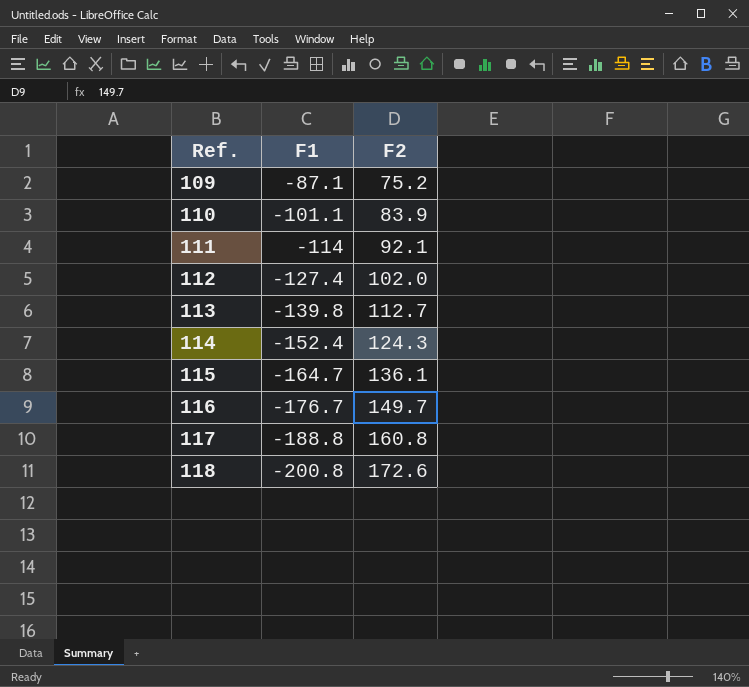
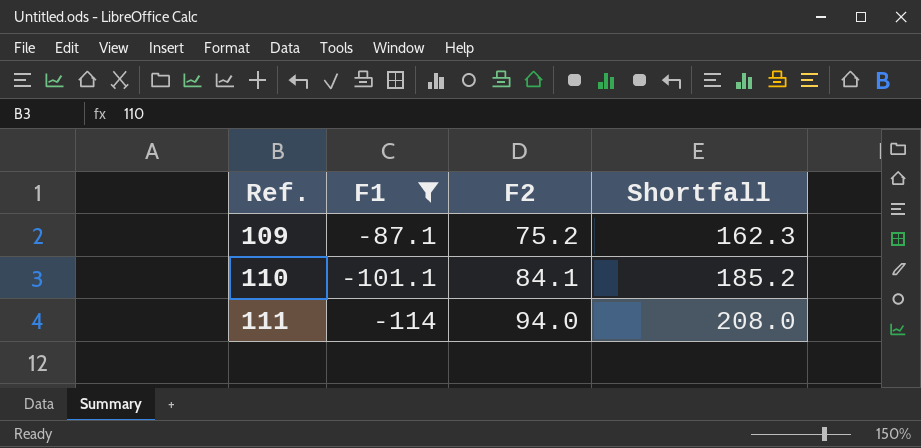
filter: none -> F1 >= -114
column Shortfall | formula: none -> [F2] - [F1]
110 | F2: 83.9 -> 84.1
111 | F2: 92.1 -> 94.0

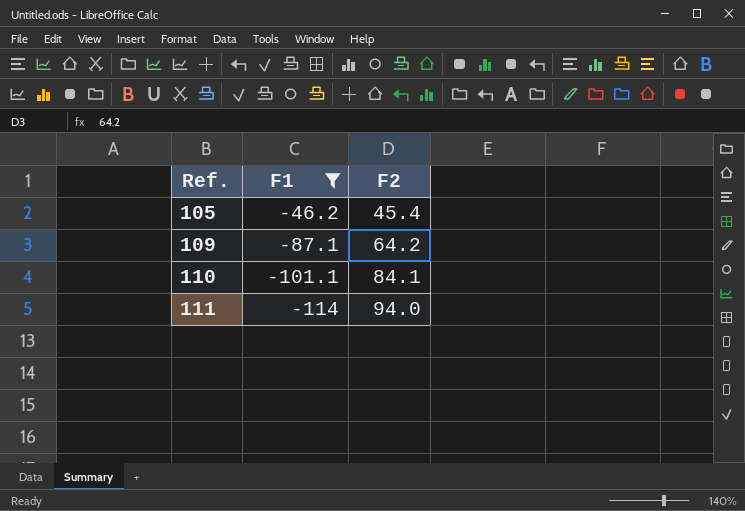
column Shortfall | formula: [F2] - [F1] -> none
row 105: none -> -46.2 | 45.4
109 | F2: 75.2 -> 64.2

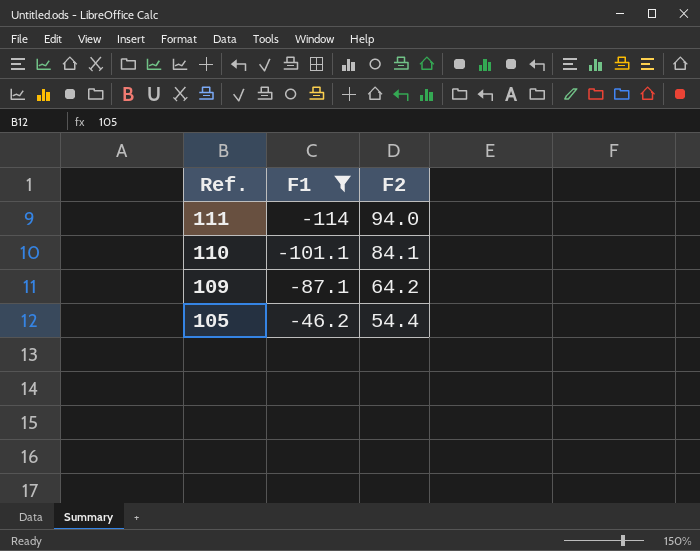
row order: Ref. ascending -> Ref. descending
105 | F2: 45.4 -> 54.4

